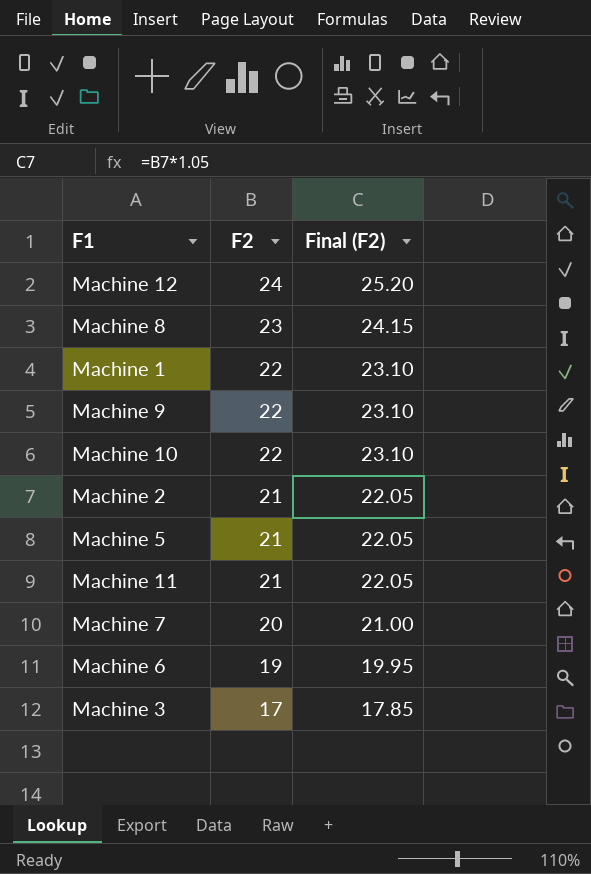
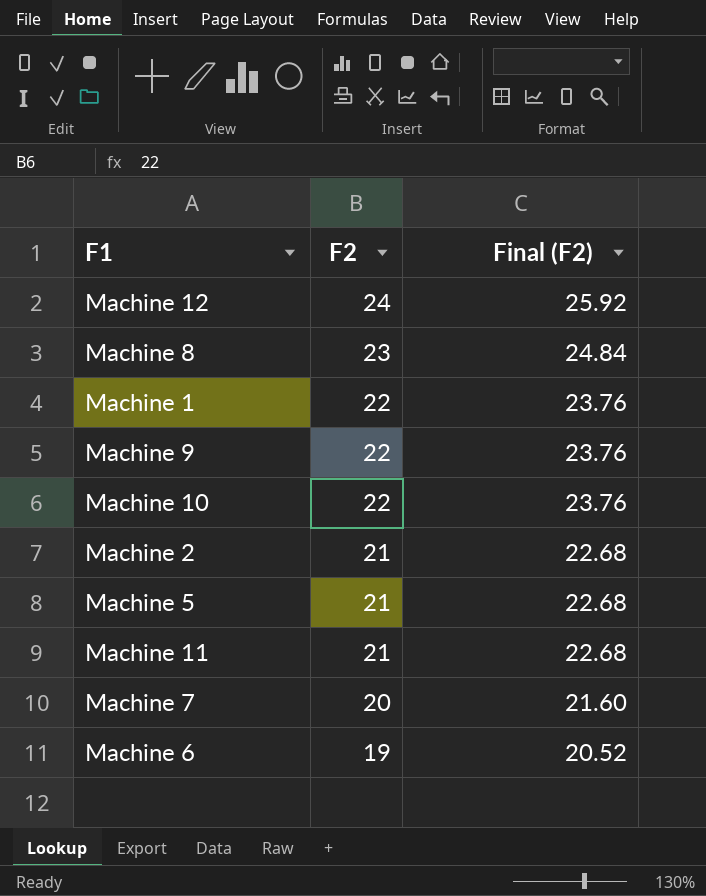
column Final (F2) | formula: [F2] * 1.05 -> [F2] * 1.08
row Machine 3: 17 | 17.85 -> none

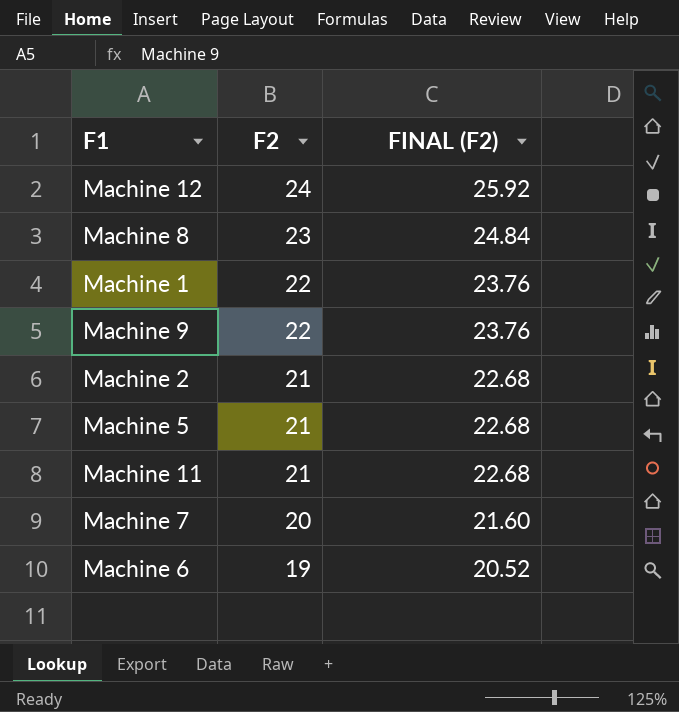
column name: Final (F2) -> FINAL (F2)
row Machine 10: 22 | 23.76 -> none

